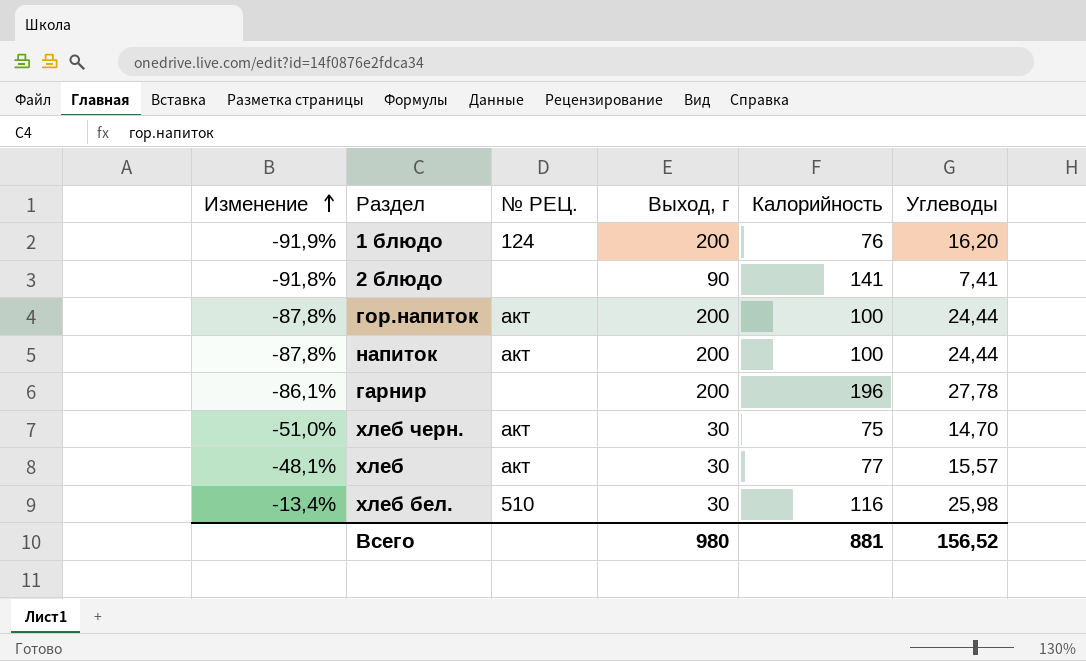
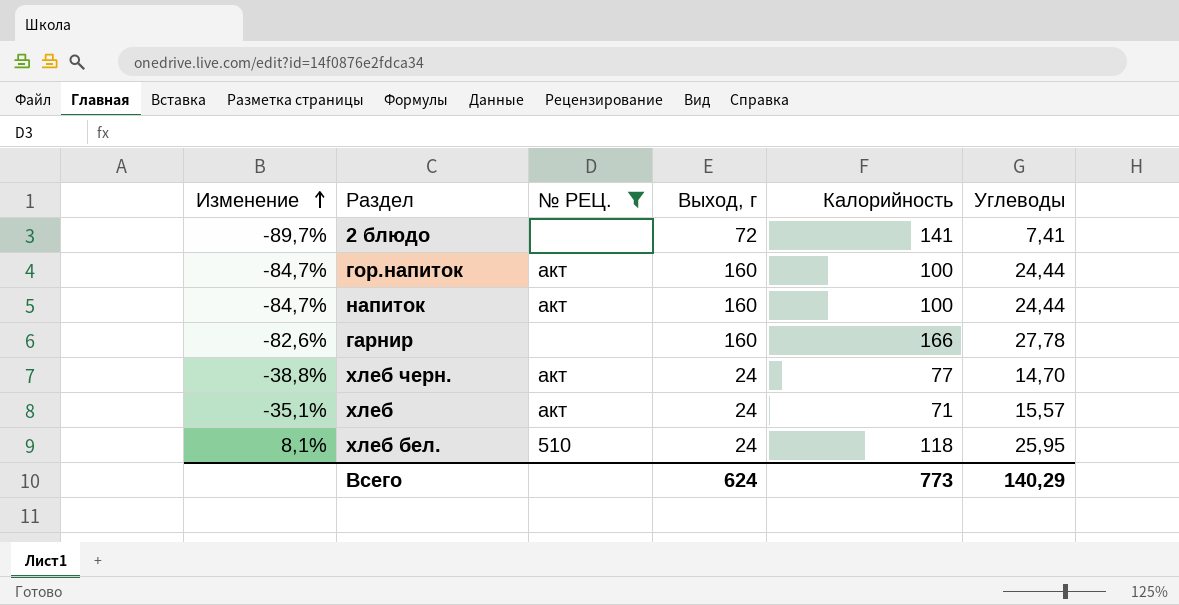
filter: none -> № РЕЦ. != 124
2 блюдо | Изменение: -91,8% -> -89,7%
2 блюдо | Выход, г: 90 -> 72
гор.напиток | Изменение: -87,8% -> -84,7%
гор.напиток | Выход, г: 200 -> 160
напиток | Изменение: -87,8% -> -84,7%
напиток | Выход, г: 200 -> 160
гарнир | Изменение: -86,1% -> -82,6%
гарнир | Выход, г: 200 -> 160
гарнир | Калорийность: 196 -> 166
хлеб черн. | Изменение: -51,0% -> -38,8%
хлеб черн. | Выход, г: 30 -> 24
хлеб черн. | Калорийность: 75 -> 77
хлеб | Изменение: -48,1% -> -35,1%
хлеб | Выход, г: 30 -> 24
хлеб | Калорийность: 77 -> 71
хлеб бел. | Изменение: -13,4% -> 8,1%
хлеб бел. | Выход, г: 30 -> 24
хлеб бел. | Калорийность: 116 -> 118
хлеб бел. | Углеводы: 25,98 -> 25,95
Всего | Выход, г: 980 -> 624
Всего | Калорийность: 881 -> 773
Всего | Углеводы: 156,52 -> 140,29

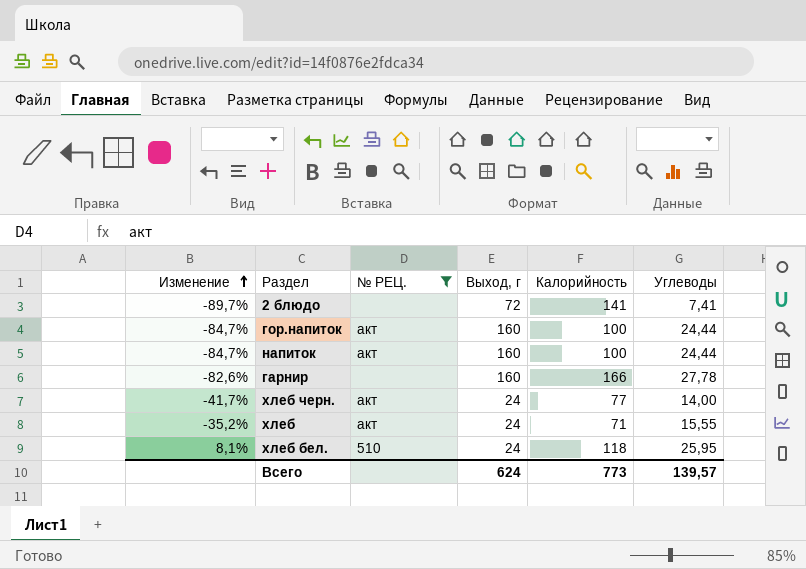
хлеб черн. | Изменение: -38,8% -> -41,7%
хлеб черн. | Углеводы: 14,70 -> 14,00
хлеб | Изменение: -35,1% -> -35,2%
хлеб | Углеводы: 15,57 -> 15,55
Всего | Углеводы: 140,29 -> 139,57

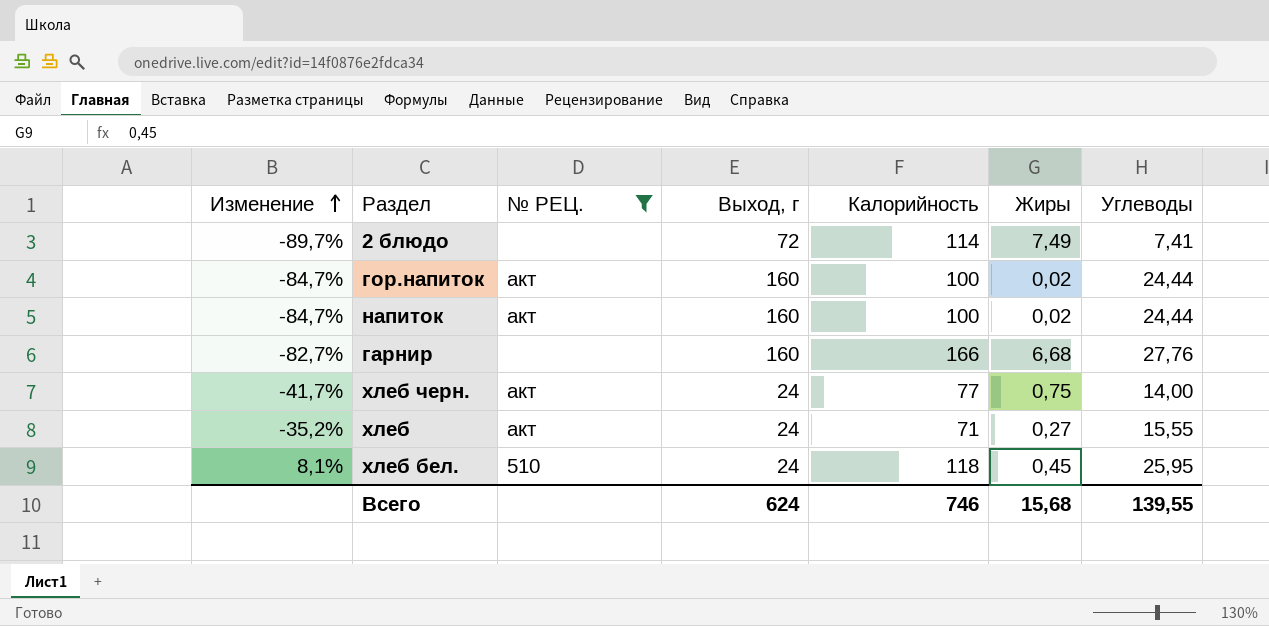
column Жиры | position: none -> 6
2 блюдо | Калорийность: 141 -> 114
гарнир | Изменение: -82,6% -> -82,7%
гарнир | Углеводы: 27,78 -> 27,76
Всего | Калорийность: 773 -> 746
Всего | Углеводы: 139,57 -> 139,55

